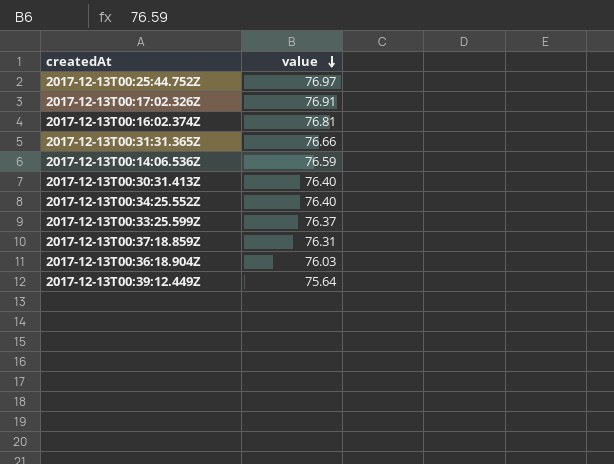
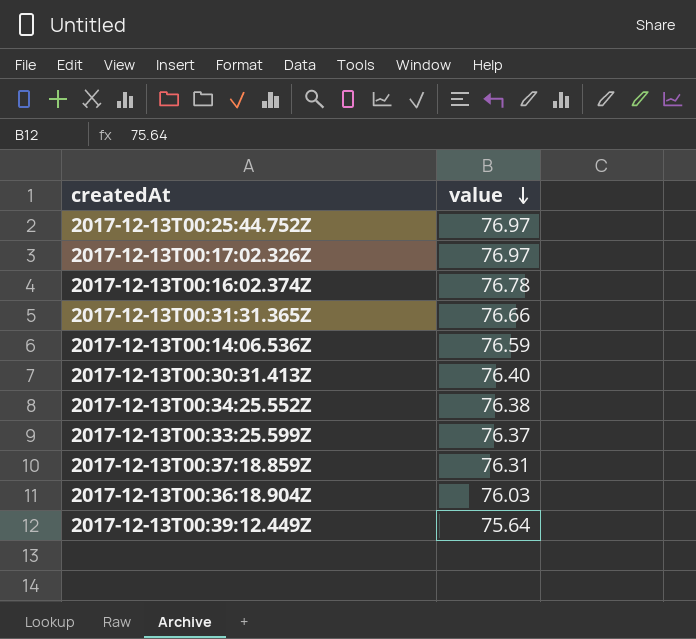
2017-12-13T00:17:02.326Z | value: 76.91 -> 76.97
2017-12-13T00:16:02.374Z | value: 76.81 -> 76.78
2017-12-13T00:34:25.552Z | value: 76.40 -> 76.38

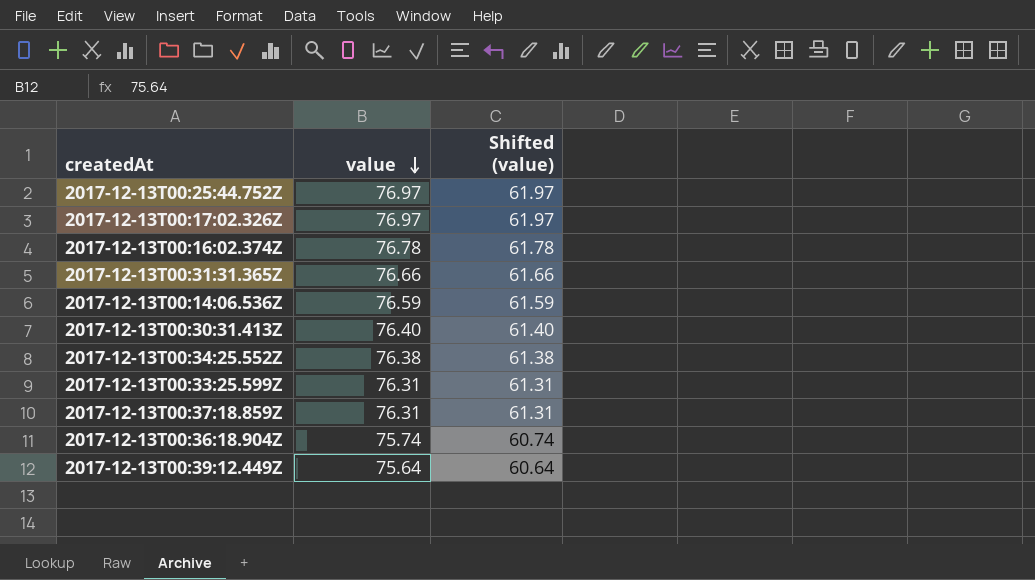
column Shifted (value) | formula: none -> [value] - 15
2017-12-13T00:33:25.599Z | value: 76.37 -> 76.31
2017-12-13T00:36:18.904Z | value: 76.03 -> 75.74

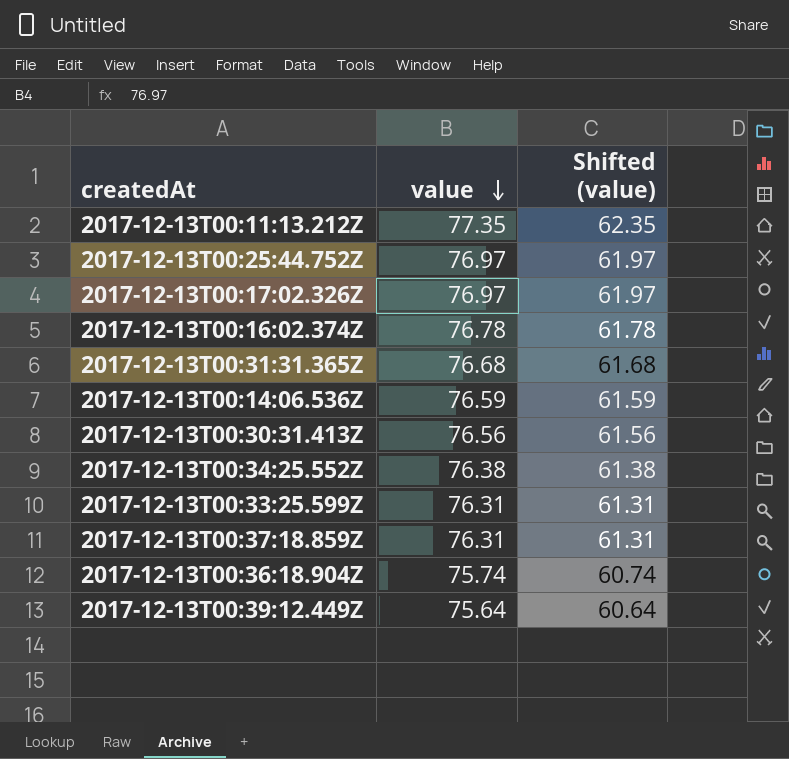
row 2017-12-13T00:11:13.212Z: none -> 77.35 | 62.35
2017-12-13T00:31:31.365Z | value: 76.66 -> 76.68
2017-12-13T00:31:31.365Z | Shifted (value): 61.66 -> 61.68
2017-12-13T00:30:31.413Z | value: 76.40 -> 76.56
2017-12-13T00:30:31.413Z | Shifted (value): 61.40 -> 61.56

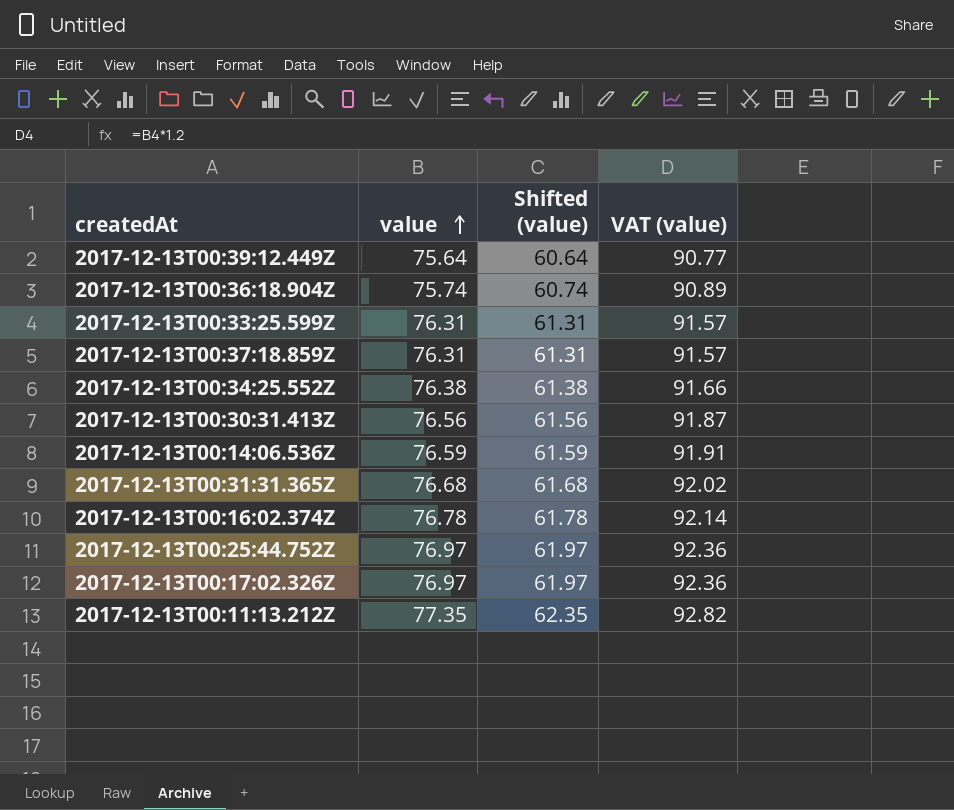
row order: value descending -> value ascending
column VAT (value) | formula: none -> [value] * 1.2

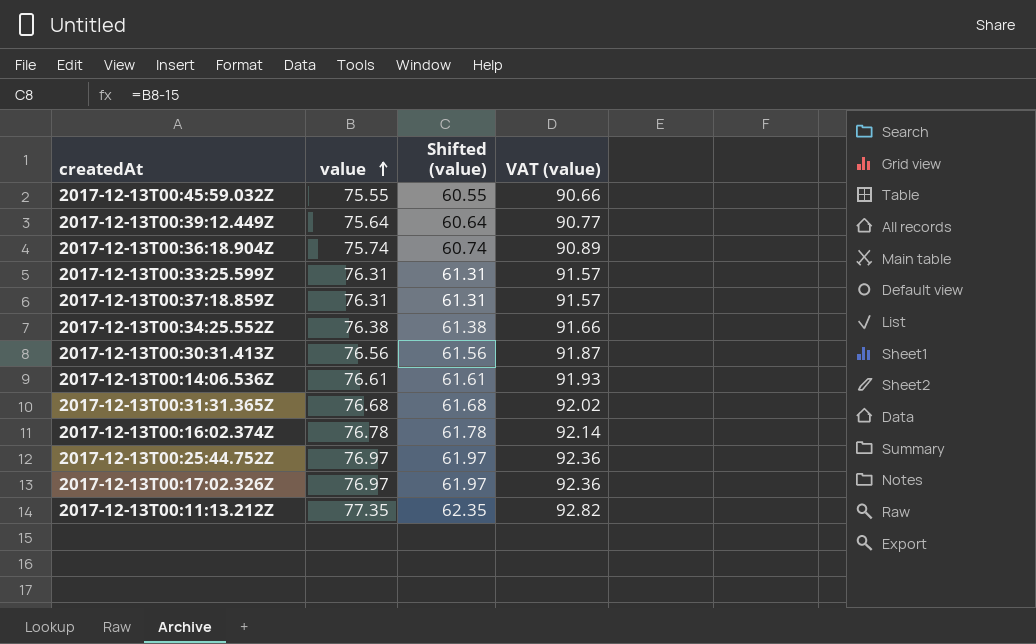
row 2017-12-13T00:45:59.032Z: none -> 75.55 | 60.55 | 90.66
2017-12-13T00:14:06.536Z | value: 76.59 -> 76.61
2017-12-13T00:14:06.536Z | Shifted (value): 61.59 -> 61.61
2017-12-13T00:14:06.536Z | VAT (value): 91.91 -> 91.93

